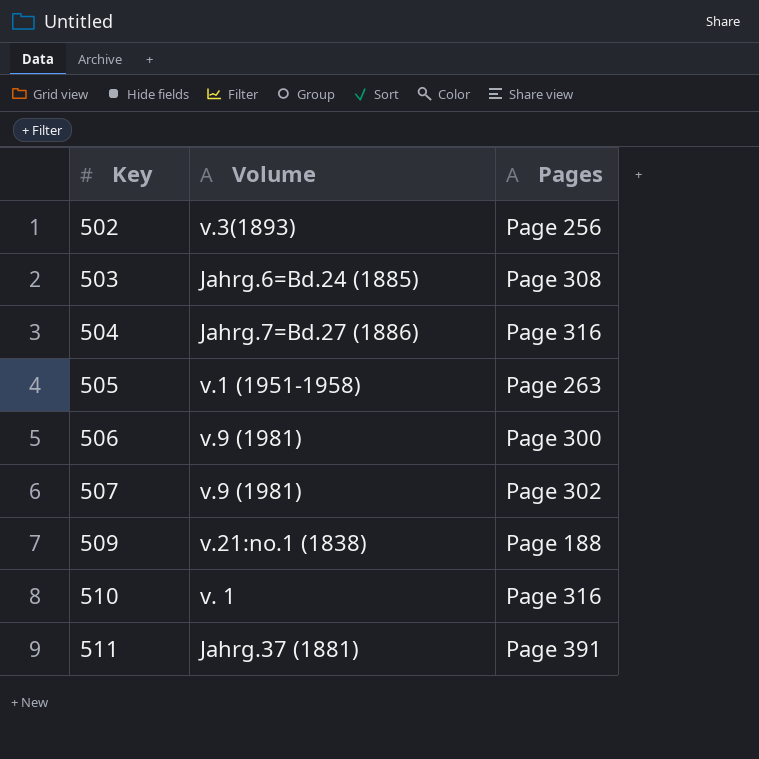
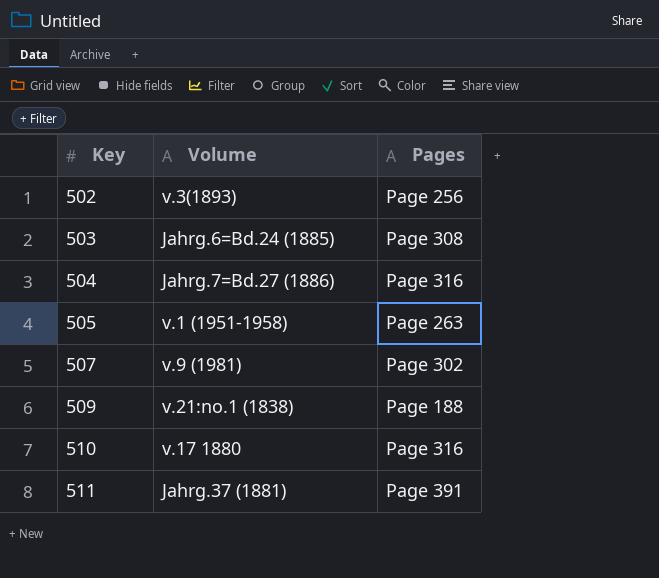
row 506: v.9 (1981) | Page 300 -> none
510 | Volume: v. 1 -> v.17 1880

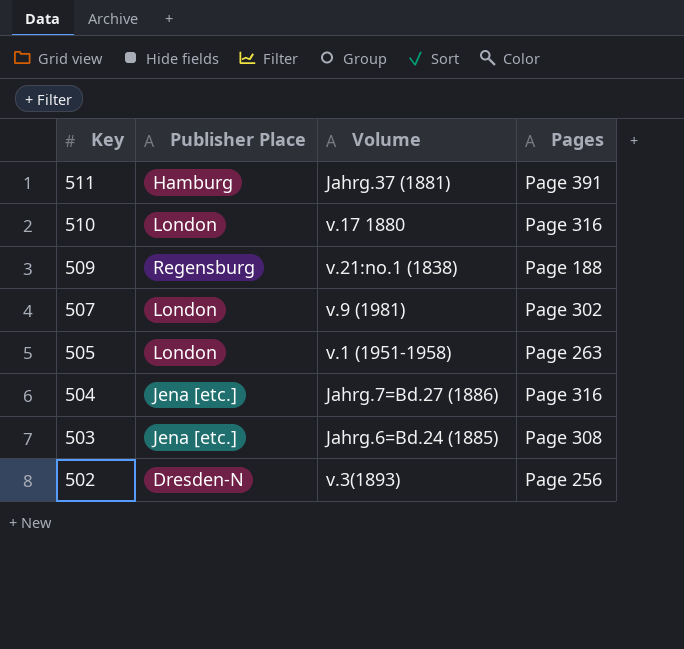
row order: Key ascending -> Key descending
column Publisher Place | position: none -> 2

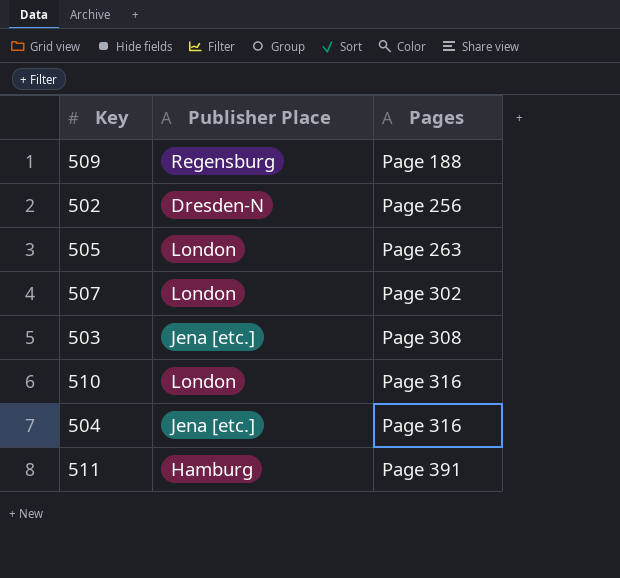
row order: Key descending -> Pages ascending
column Volume | position: 3 -> none

